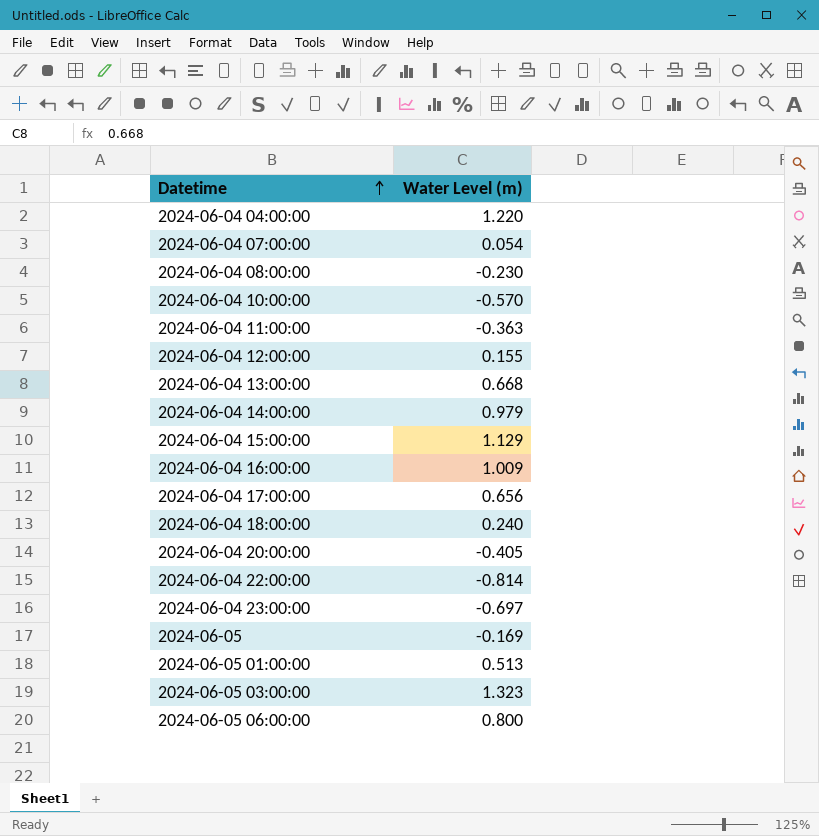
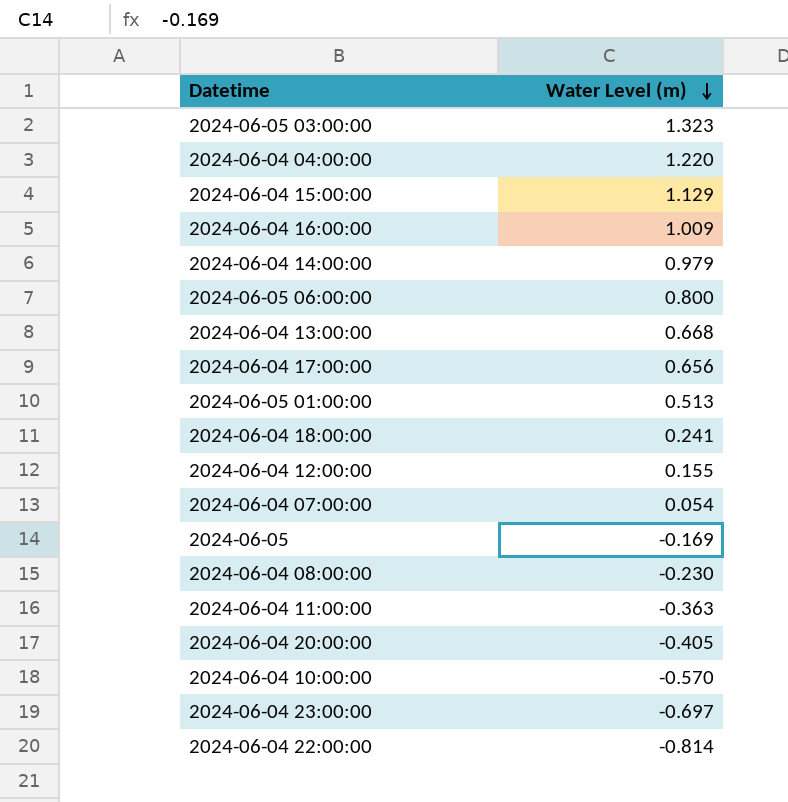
row order: Datetime ascending -> Water Level (m) descending
2024-06-04 18:00:00 | Water Level (m): 0.240 -> 0.241

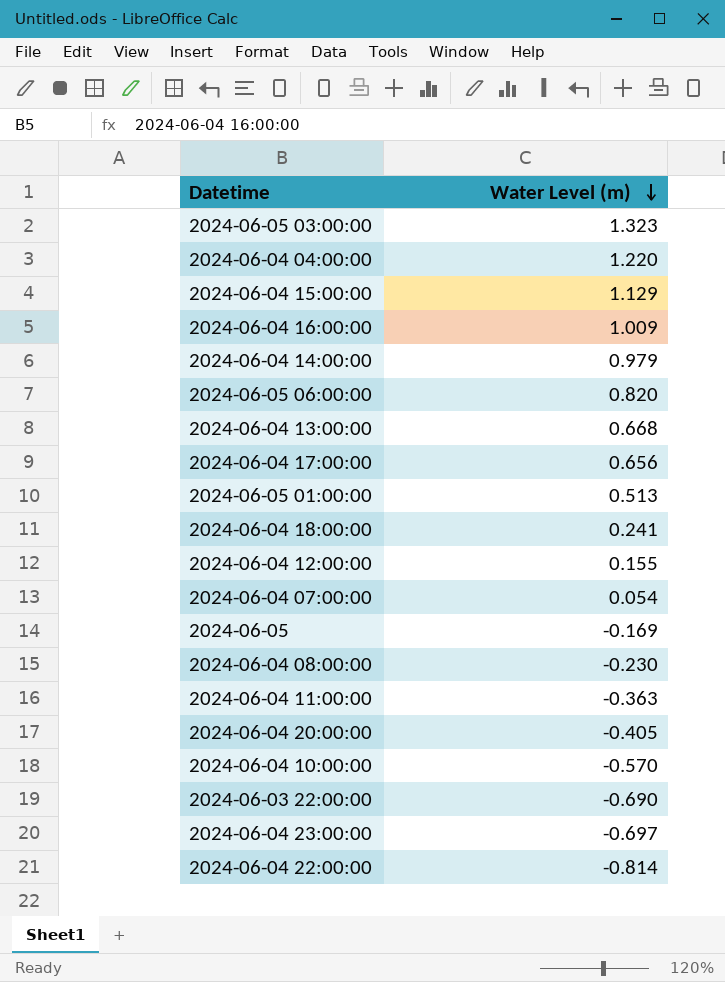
2024-06-05 06:00:00 | Water Level (m): 0.800 -> 0.820
row 2024-06-03 22:00:00: none -> -0.690

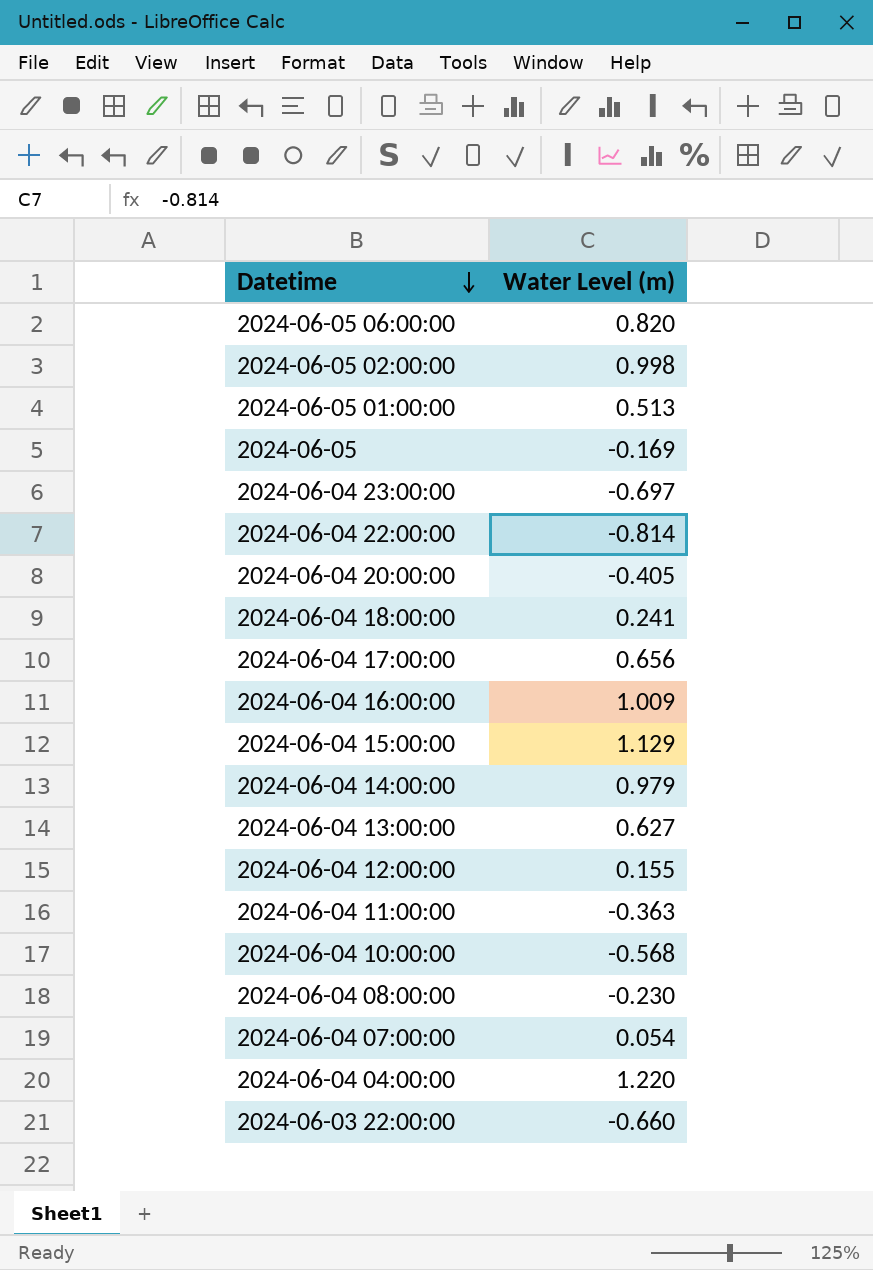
row order: Water Level (m) descending -> Datetime descending
row 2024-06-05 03:00:00: 1.323 -> none
row 2024-06-05 02:00:00: none -> 0.998
2024-06-04 13:00:00 | Water Level (m): 0.668 -> 0.627
2024-06-04 10:00:00 | Water Level (m): -0.570 -> -0.568
2024-06-03 22:00:00 | Water Level (m): -0.690 -> -0.660

